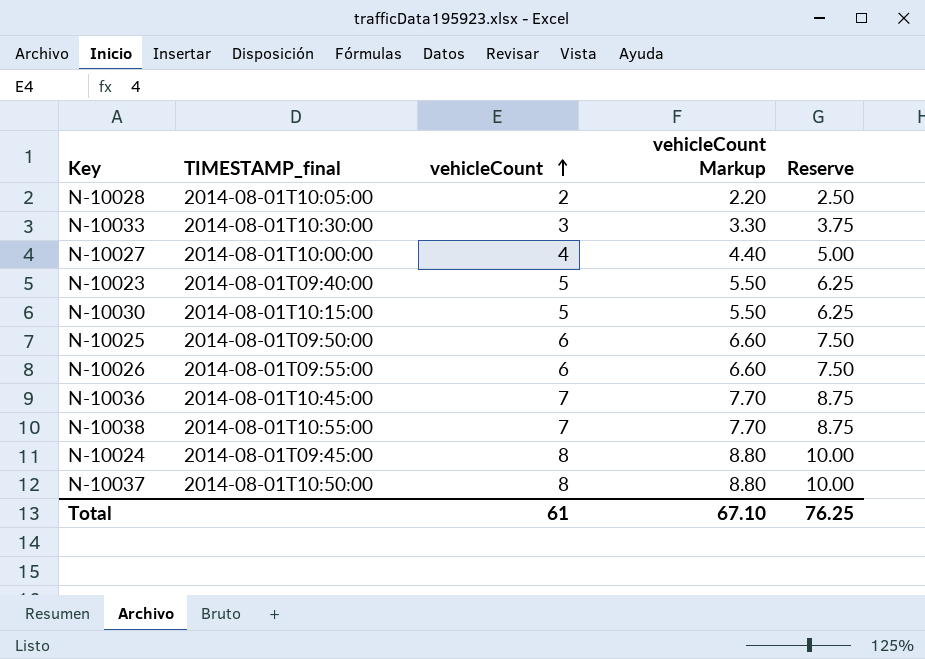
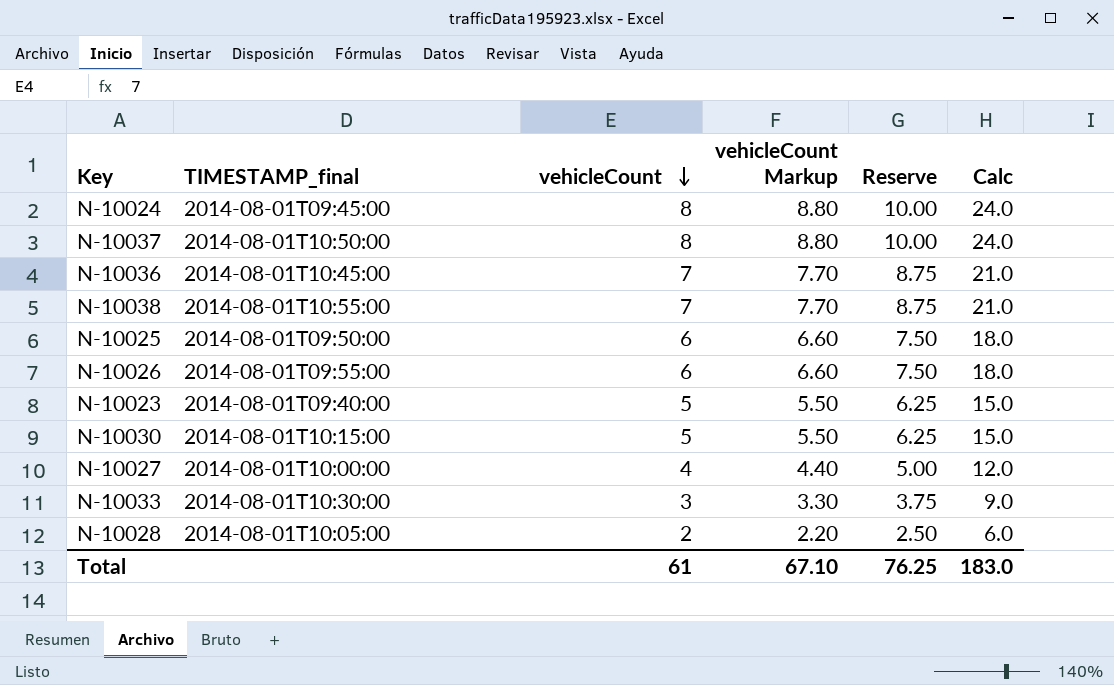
row order: vehicleCount ascending -> vehicleCount descending
column Calc | formula: none -> [vehicleCount] * 3

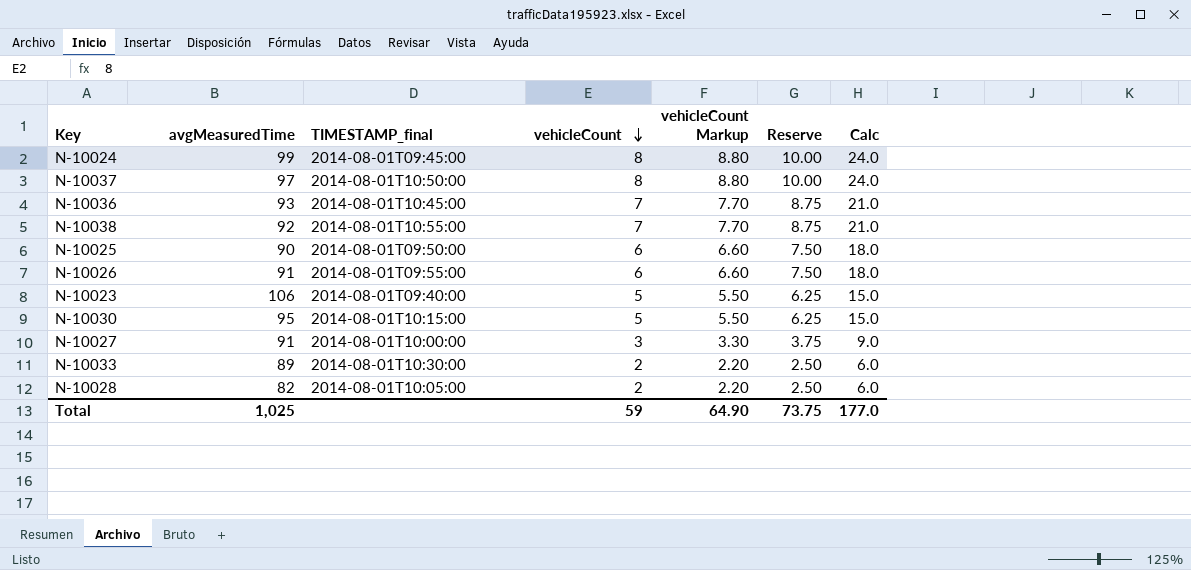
column avgMeasuredTime | position: none -> 2
N-10027 | vehicleCount: 4 -> 3
N-10027 | vehicleCount Markup: 4.40 -> 3.30
N-10027 | Reserve: 5.00 -> 3.75
N-10027 | Calc: 12.0 -> 9.0
N-10033 | vehicleCount: 3 -> 2
N-10033 | vehicleCount Markup: 3.30 -> 2.20
N-10033 | Reserve: 3.75 -> 2.50
N-10033 | Calc: 9.0 -> 6.0
Total | vehicleCount: 61 -> 59
Total | vehicleCount Markup: 67.10 -> 64.90
Total | Reserve: 76.25 -> 73.75
Total | Calc: 183.0 -> 177.0

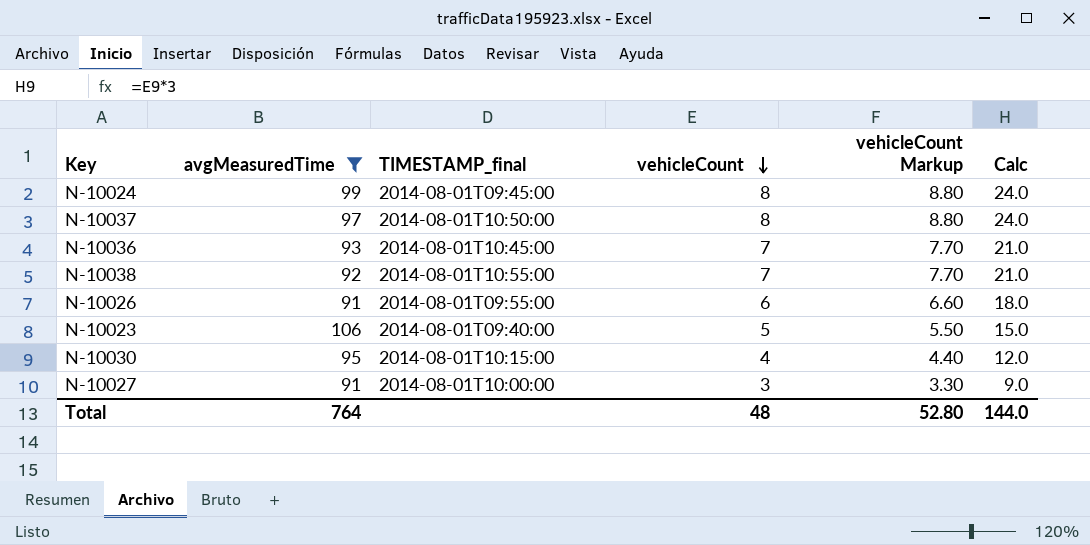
filter: none -> avgMeasuredTime >= 91
column Reserve | formula: [vehicleCount] * 1.25 -> none
N-10030 | vehicleCount: 5 -> 4
N-10030 | vehicleCount Markup: 5.50 -> 4.40
N-10030 | Calc: 15.0 -> 12.0
Total | avgMeasuredTime: 1,025 -> 764
Total | vehicleCount: 59 -> 48
Total | vehicleCount Markup: 64.90 -> 52.80
Total | Calc: 177.0 -> 144.0

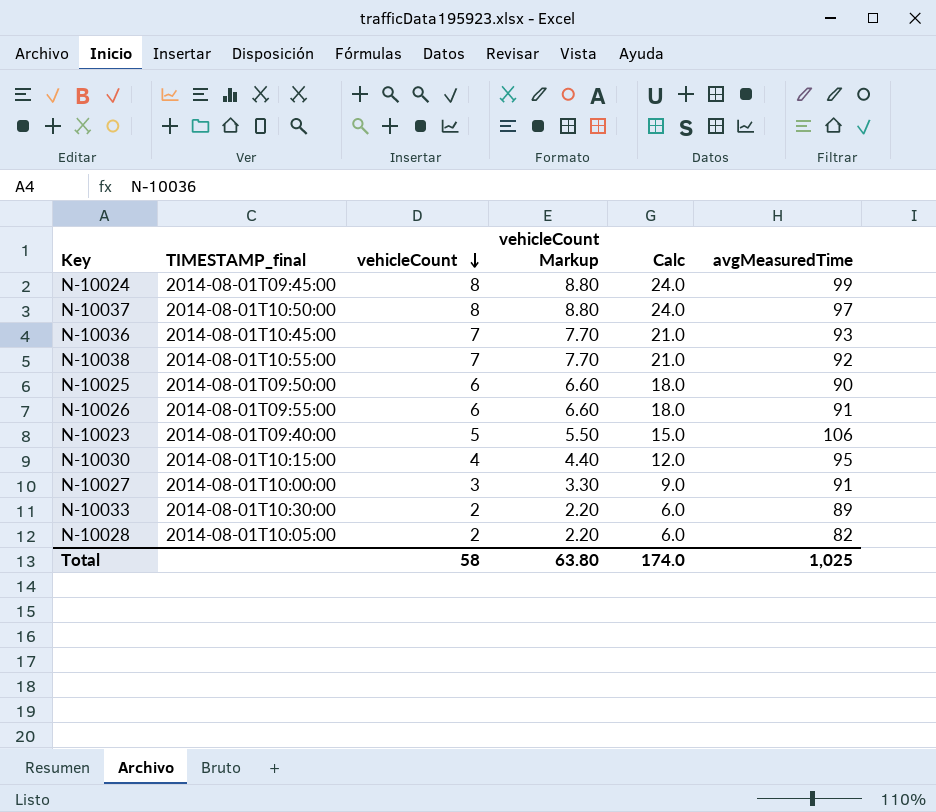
filter: avgMeasuredTime >= 91 -> none
column avgMeasuredTime | position: 2 -> 6
Total | vehicleCount: 48 -> 58
Total | vehicleCount Markup: 52.80 -> 63.80
Total | Calc: 144.0 -> 174.0
Total | avgMeasuredTime: 764 -> 1,025

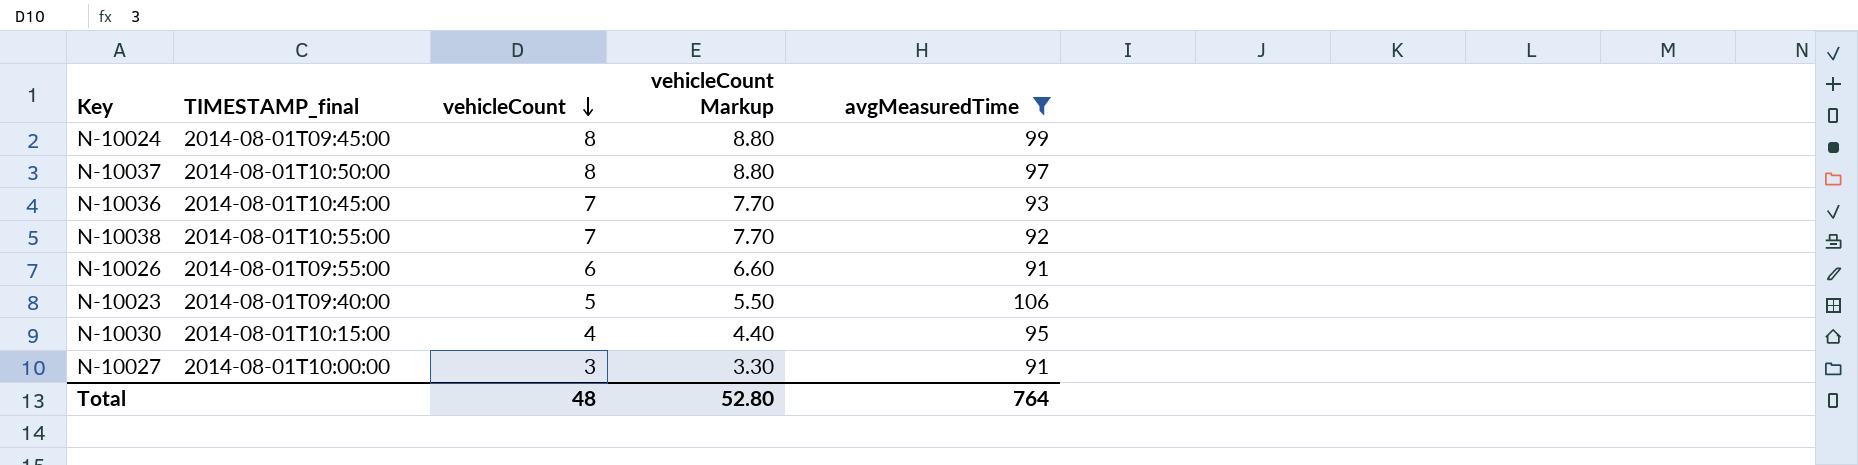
filter: none -> avgMeasuredTime >= 91
column Calc | formula: [vehicleCount] * 3 -> none
Total | vehicleCount: 58 -> 48
Total | vehicleCount Markup: 63.80 -> 52.80
Total | avgMeasuredTime: 1,025 -> 764

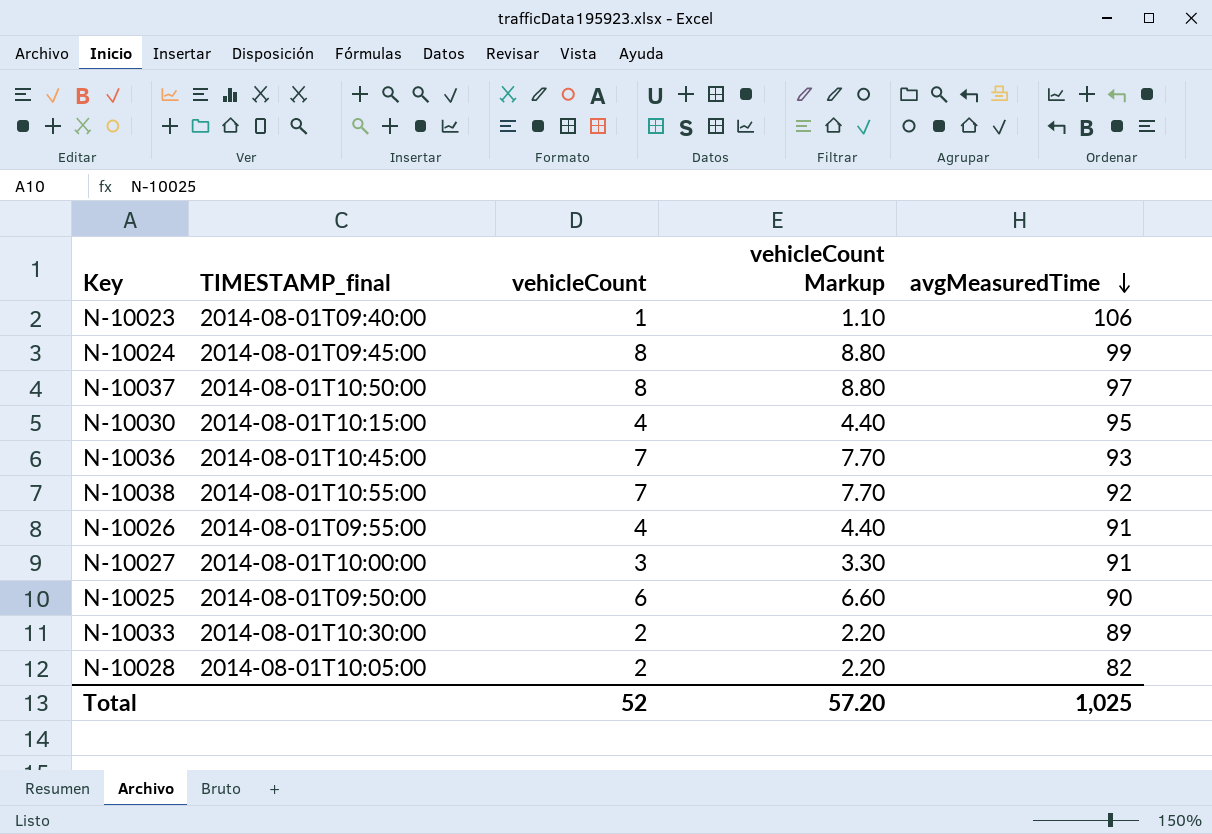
filter: avgMeasuredTime >= 91 -> none
row order: vehicleCount descending -> avgMeasuredTime descending
N-10023 | vehicleCount: 5 -> 1
N-10023 | vehicleCount Markup: 5.50 -> 1.10
N-10026 | vehicleCount: 6 -> 4
N-10026 | vehicleCount Markup: 6.60 -> 4.40
Total | vehicleCount: 48 -> 52
Total | vehicleCount Markup: 52.80 -> 57.20
Total | avgMeasuredTime: 764 -> 1,025

